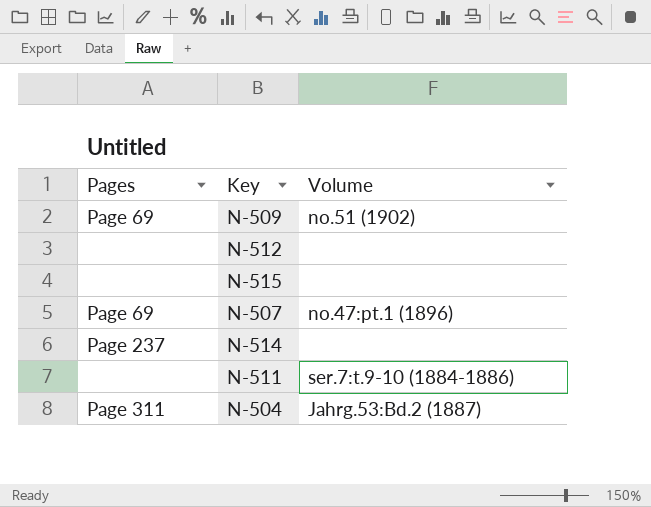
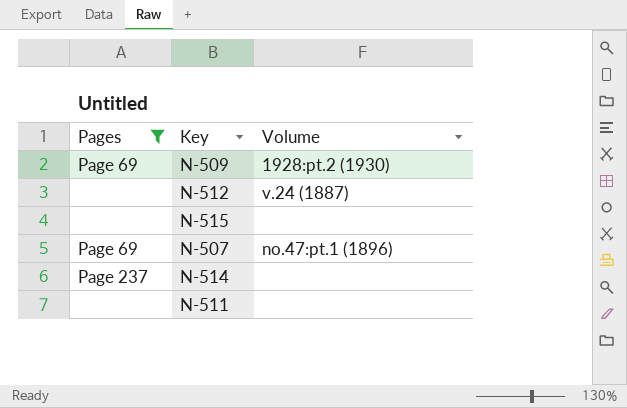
filter: none -> Pages != Page 311
N-509 | Volume: no.51 (1902) -> 1928:pt.2 (1930)
N-512 | Volume: none -> v.24 (1887)
N-511 | Volume: ser.7:t.9-10 (1884-1886) -> none

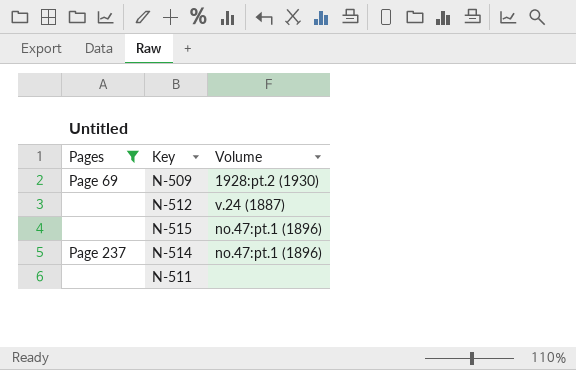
row N-507: Page 69 | no.47:pt.1 (1896) -> none
N-515 | Volume: none -> no.47:pt.1 (1896)
N-514 | Volume: none -> no.47:pt.1 (1896)

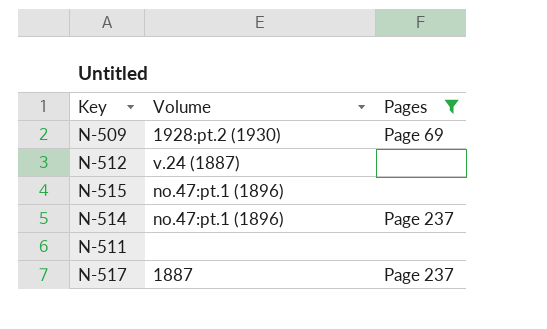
column Pages | position: 1 -> 3
row N-517: none -> 1887 | Page 237

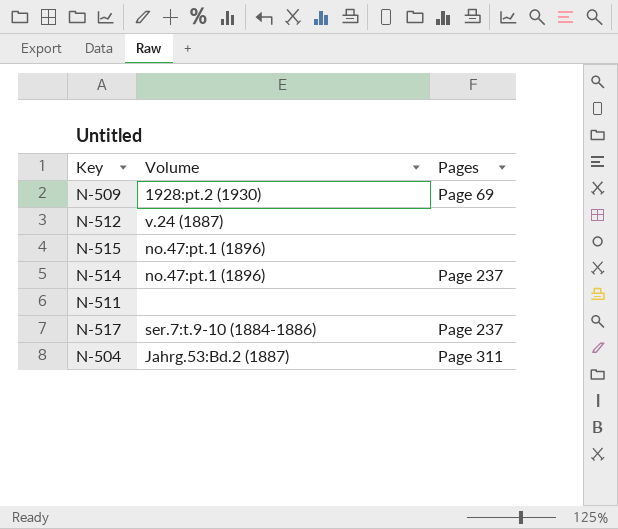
filter: Pages != Page 311 -> none
N-517 | Volume: 1887 -> ser.7:t.9-10 (1884-1886)

